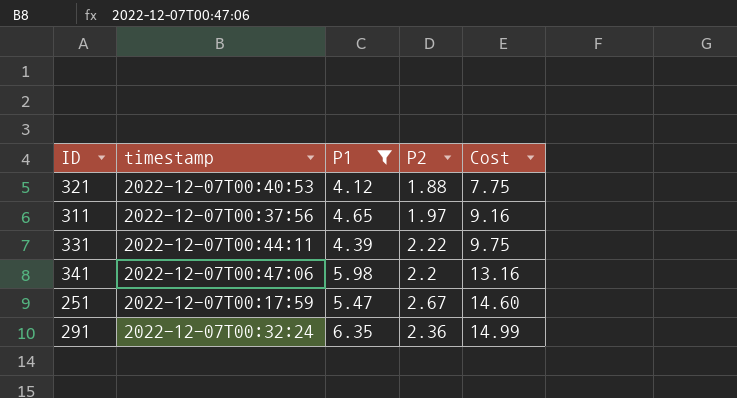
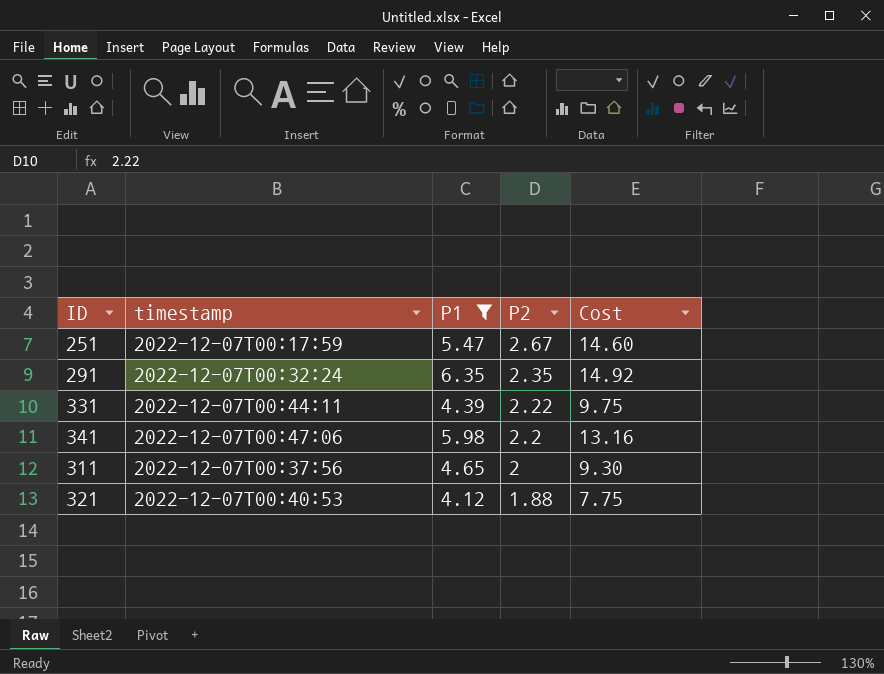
row order: Cost ascending -> P2 descending
291 | P2: 2.36 -> 2.35
291 | Cost: 14.99 -> 14.92
311 | P2: 1.97 -> 2
311 | Cost: 9.16 -> 9.30

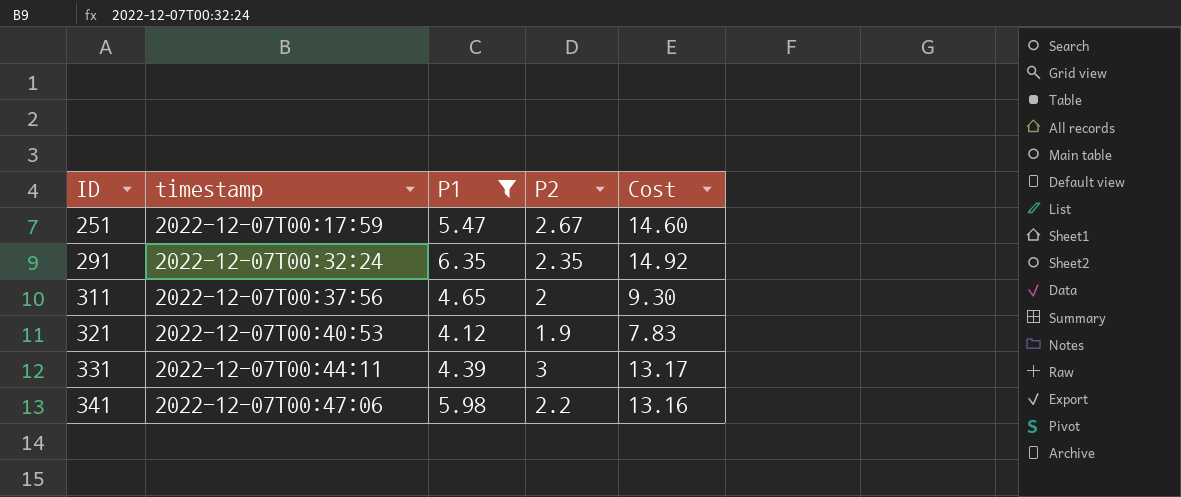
row order: P2 descending -> ID ascending
321 | P2: 1.88 -> 1.9
321 | Cost: 7.75 -> 7.83
331 | P2: 2.22 -> 3
331 | Cost: 9.75 -> 13.17

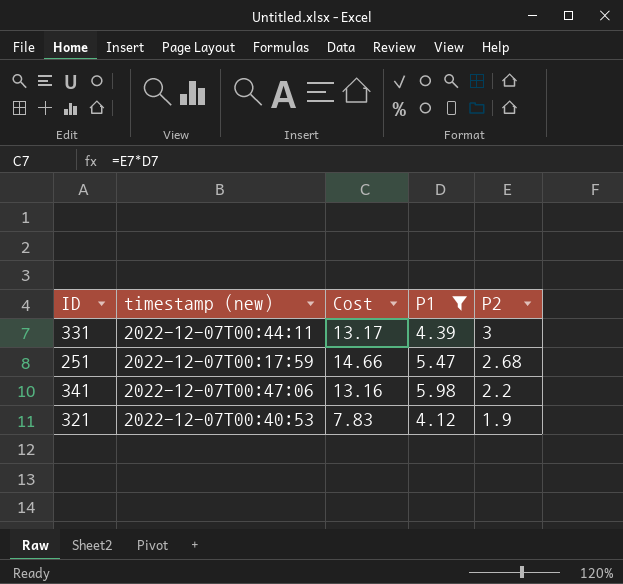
row order: ID ascending -> P2 descending
column name: timestamp -> timestamp (new)
column Cost | position: 5 -> 3
row 291: 2022-12-07T00:32:24 | 6.35 | 2.35 | 14.92 -> none
row 311: 2022-12-07T00:37:56 | 4.65 | 2 | 9.30 -> none
251 | Cost: 14.60 -> 14.66
251 | P2: 2.67 -> 2.68

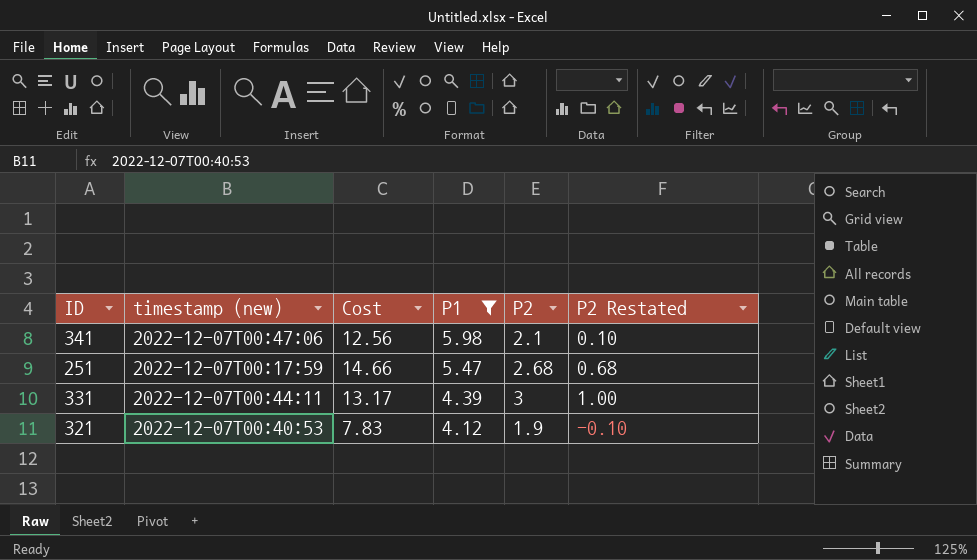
row order: P2 descending -> P1 descending
column P2 Restated | formula: none -> [P2] - 2
341 | Cost: 13.16 -> 12.56
341 | P2: 2.2 -> 2.1

